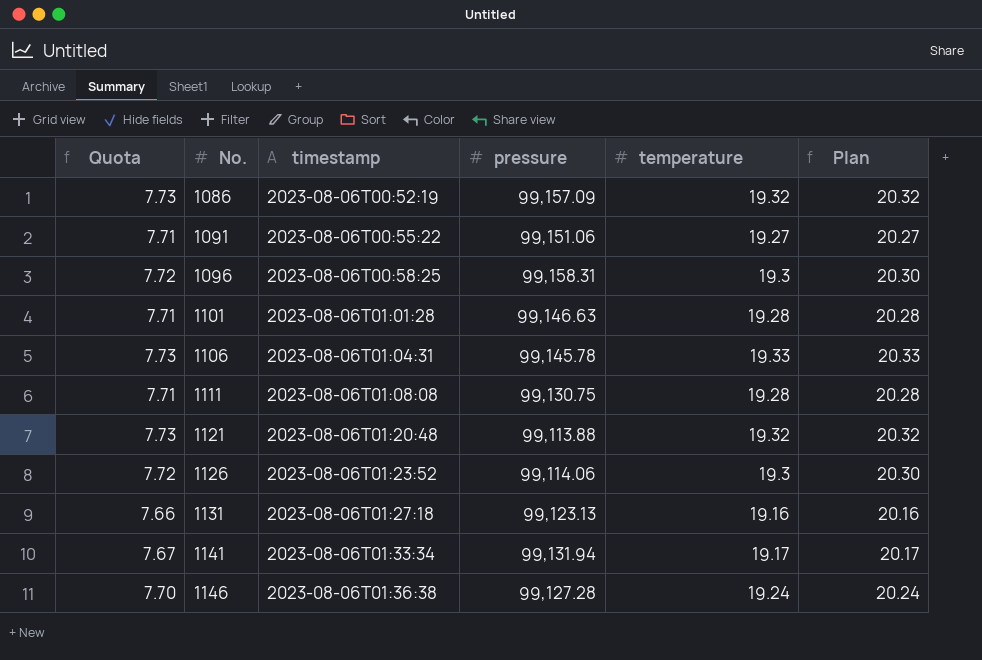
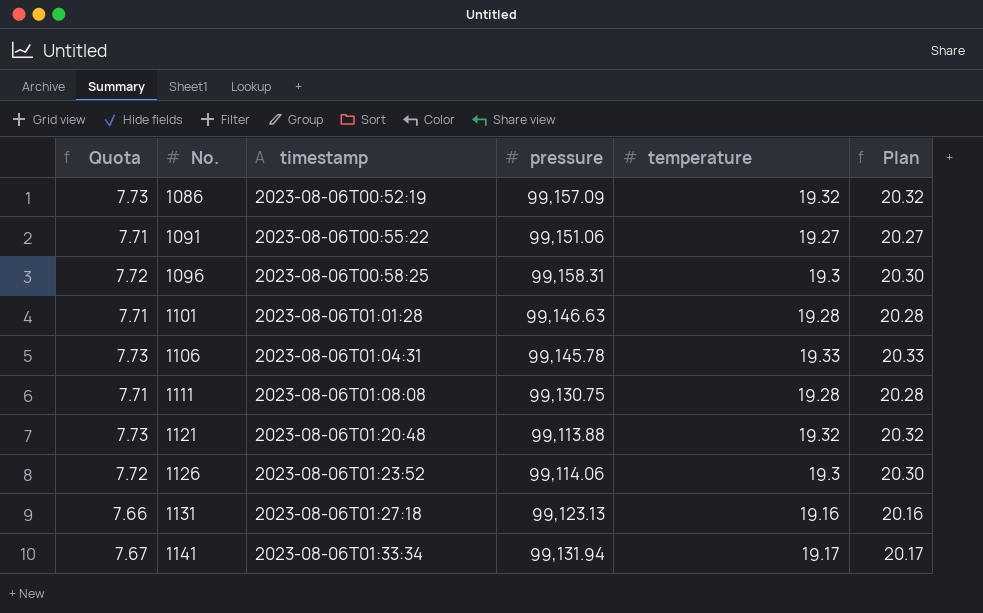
row 1146: 7.70 | 2023-08-06T01:36:38 | 99,127.28 | 19.24 | 20.24 -> none

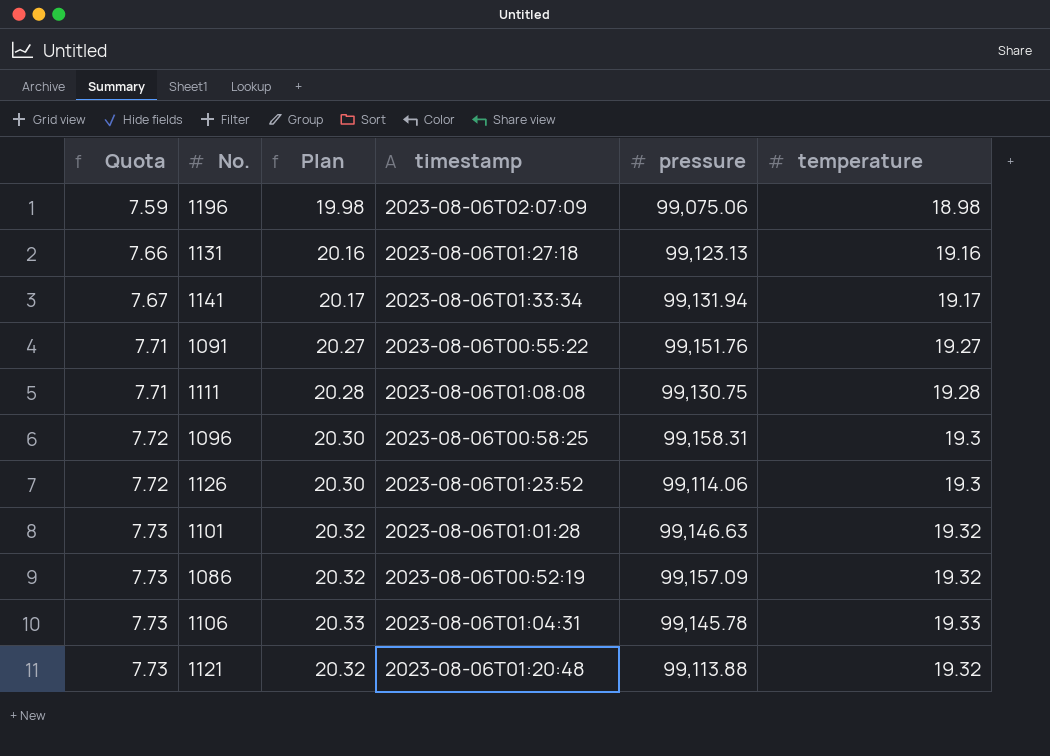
row order: No. ascending -> Quota ascending
column Plan | position: 6 -> 3
row 1196: none -> 7.59 | 19.98 | 2023-08-06T02:07:09 | 99,075.06 | 18.98
1091 | pressure: 99,151.06 -> 99,151.76
1101 | Quota: 7.71 -> 7.73
1101 | Plan: 20.28 -> 20.32
1101 | temperature: 19.28 -> 19.32

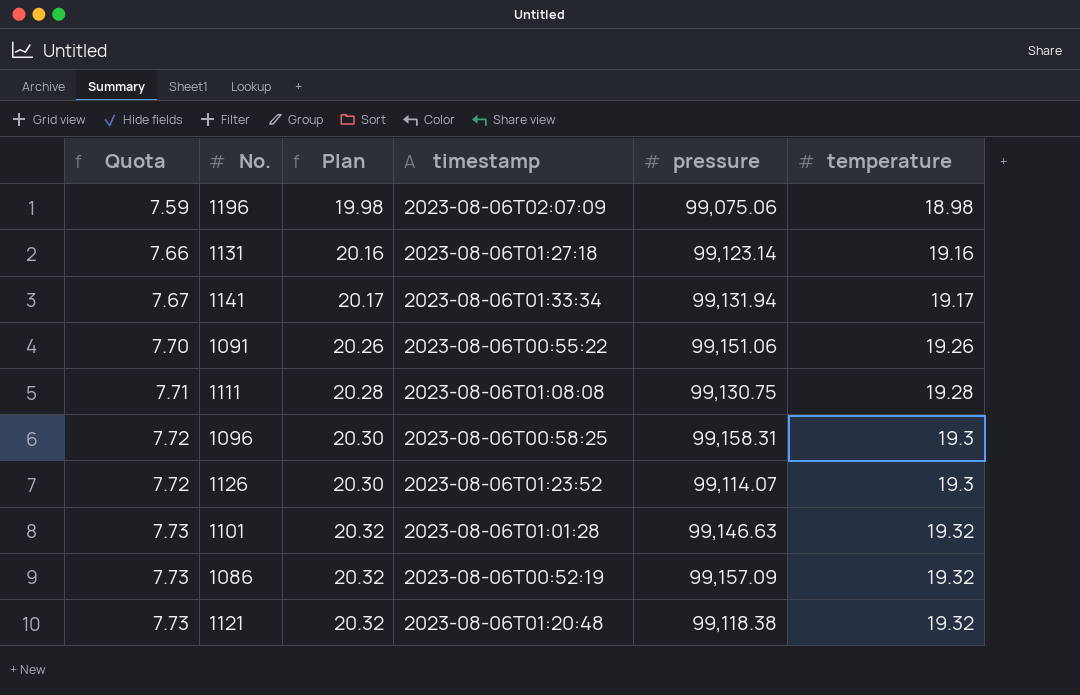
row 1106: 7.73 | 20.33 | 2023-08-06T01:04:31 | 99,145.78 | 19.33 -> none
1131 | pressure: 99,123.13 -> 99,123.14
1091 | Quota: 7.71 -> 7.70
1091 | Plan: 20.27 -> 20.26
1091 | pressure: 99,151.76 -> 99,151.06
1091 | temperature: 19.27 -> 19.26
1126 | pressure: 99,114.06 -> 99,114.07
1121 | pressure: 99,113.88 -> 99,118.38

